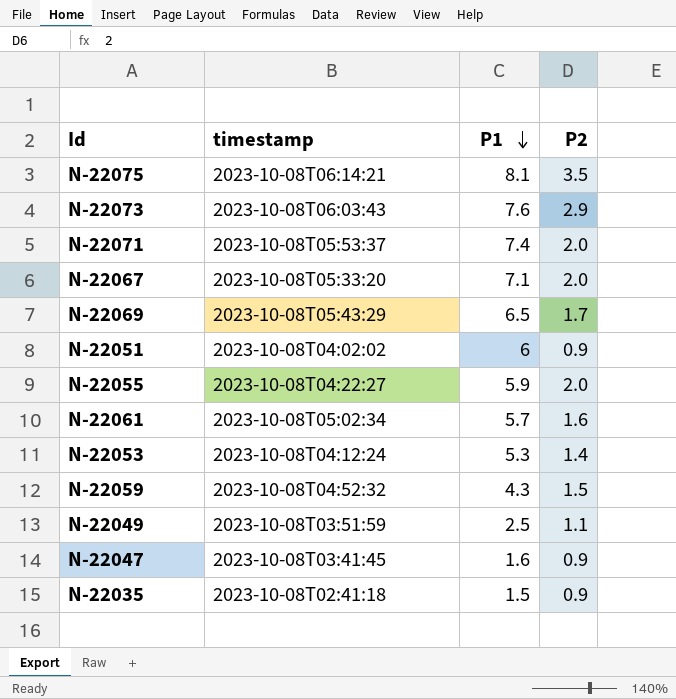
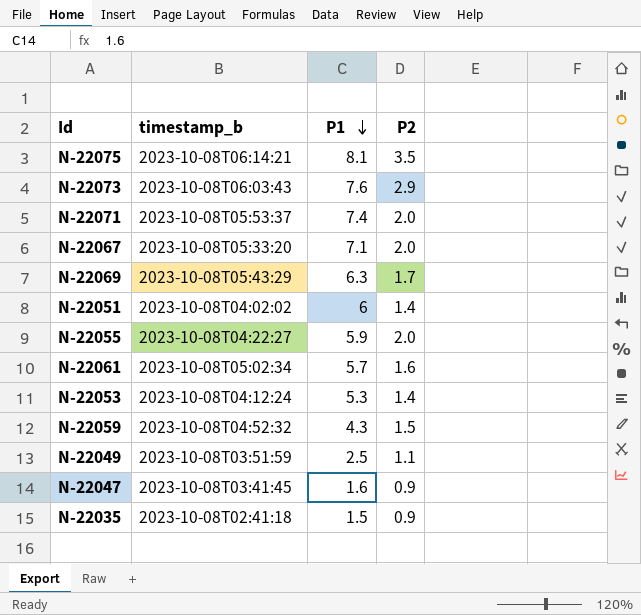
column name: timestamp -> timestamp_b
N-22069 | P1: 6.5 -> 6.3
N-22051 | P2: 0.9 -> 1.4

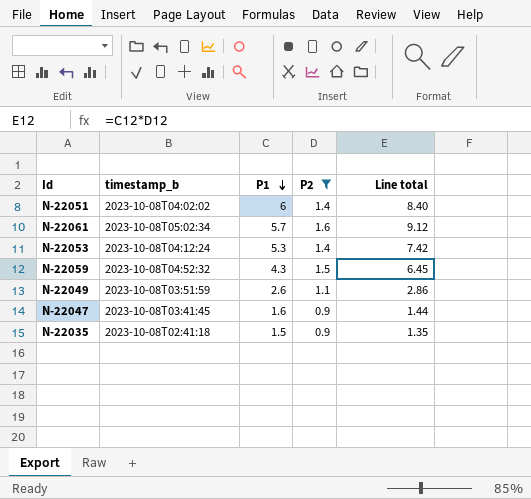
filter: none -> P2 <= 1.6
column Line total | formula: none -> [P1] * [P2]
N-22049 | P1: 2.5 -> 2.6

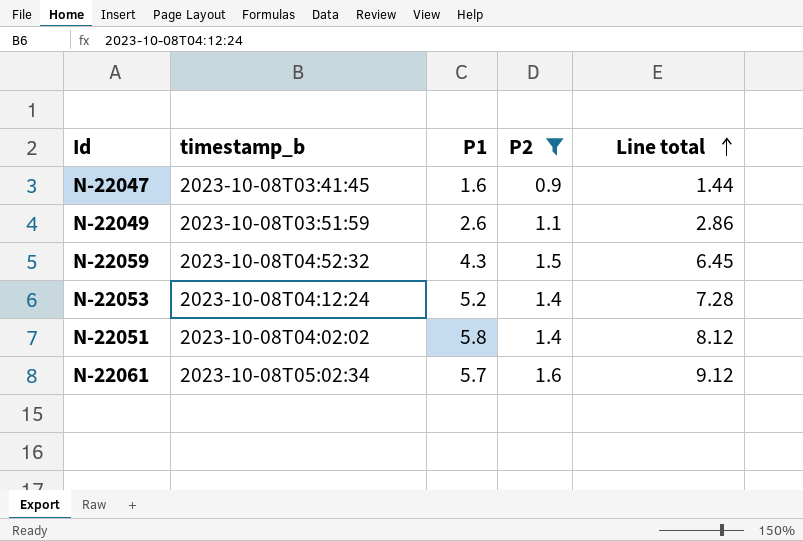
row order: P1 descending -> Line total ascending
row N-22035: 2023-10-08T02:41:18 | 1.5 | 0.9 | 1.35 -> none
N-22053 | P1: 5.3 -> 5.2
N-22053 | Line total: 7.42 -> 7.28
N-22051 | P1: 6 -> 5.8
N-22051 | Line total: 8.40 -> 8.12

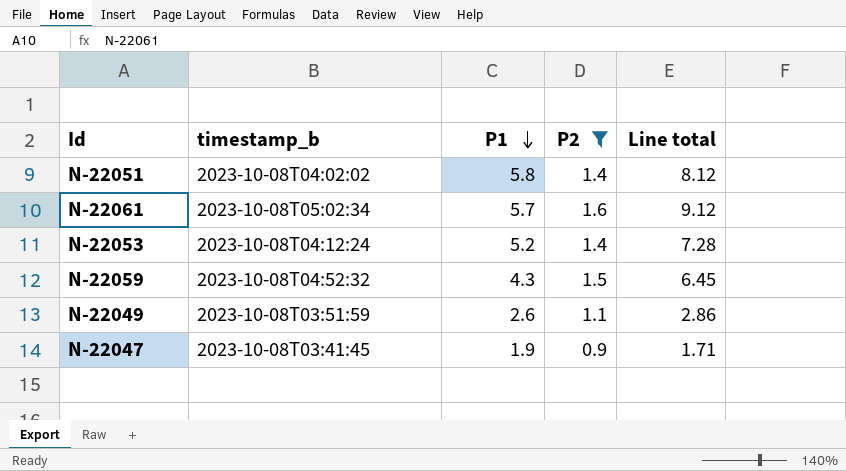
row order: Line total ascending -> P1 descending
N-22047 | P1: 1.6 -> 1.9
N-22047 | Line total: 1.44 -> 1.71

